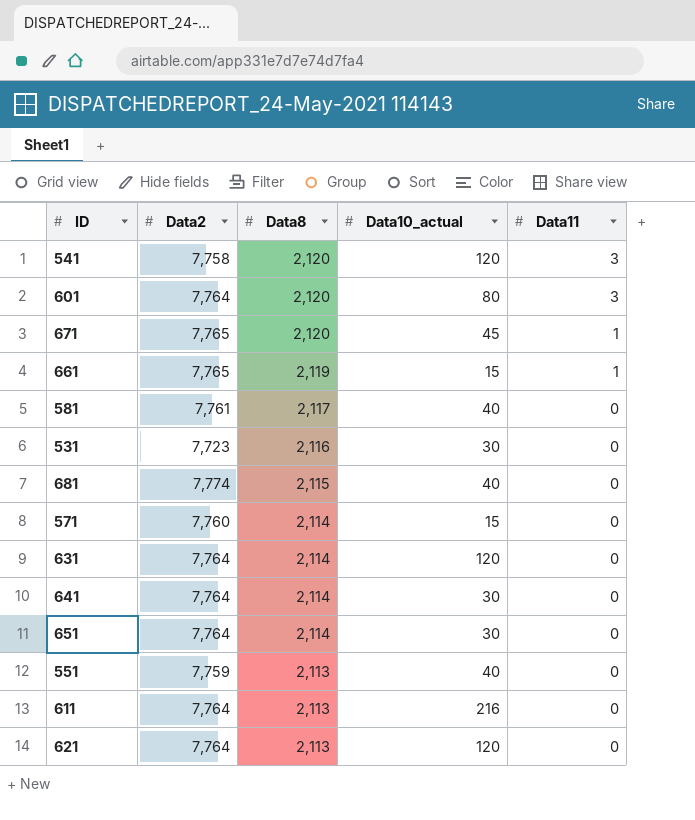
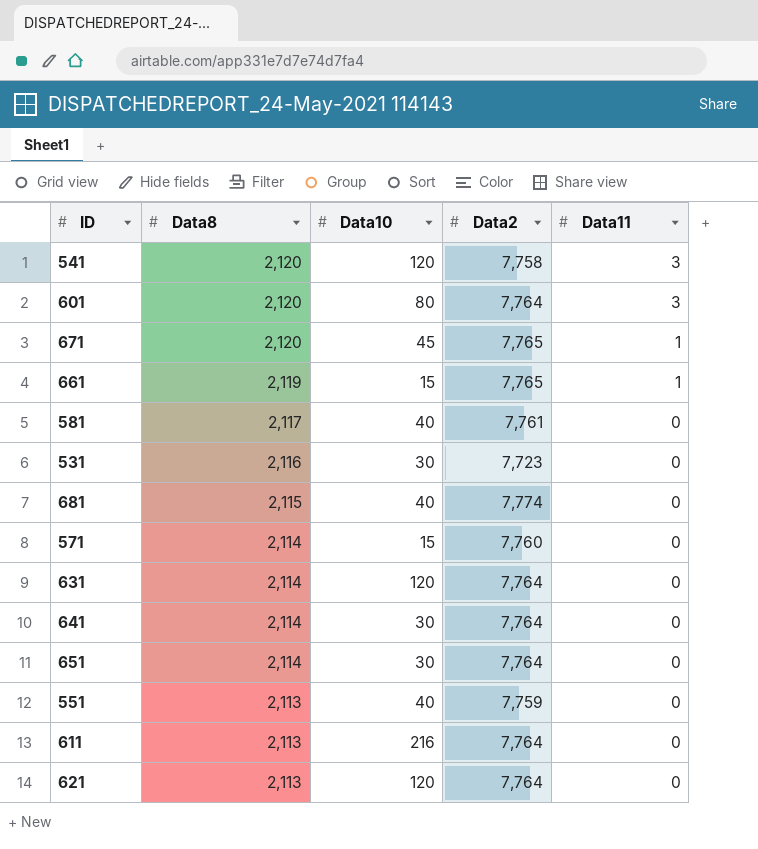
column name: Data10_actual -> Data10
column Data2 | position: 2 -> 4

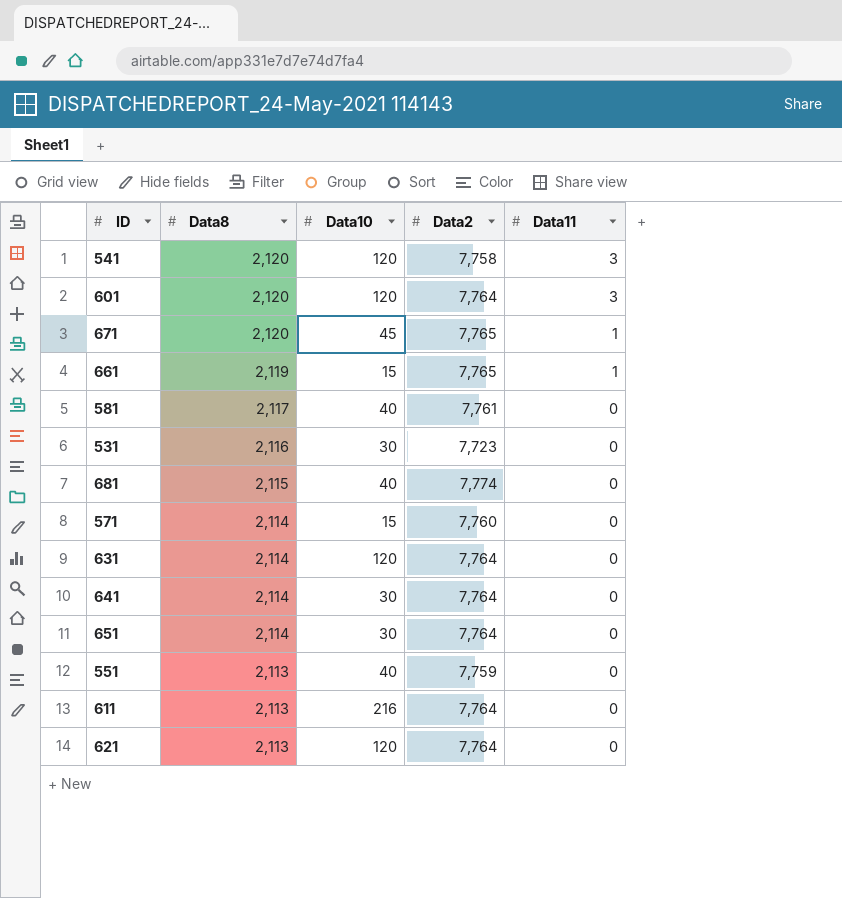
601 | Data10: 80 -> 120

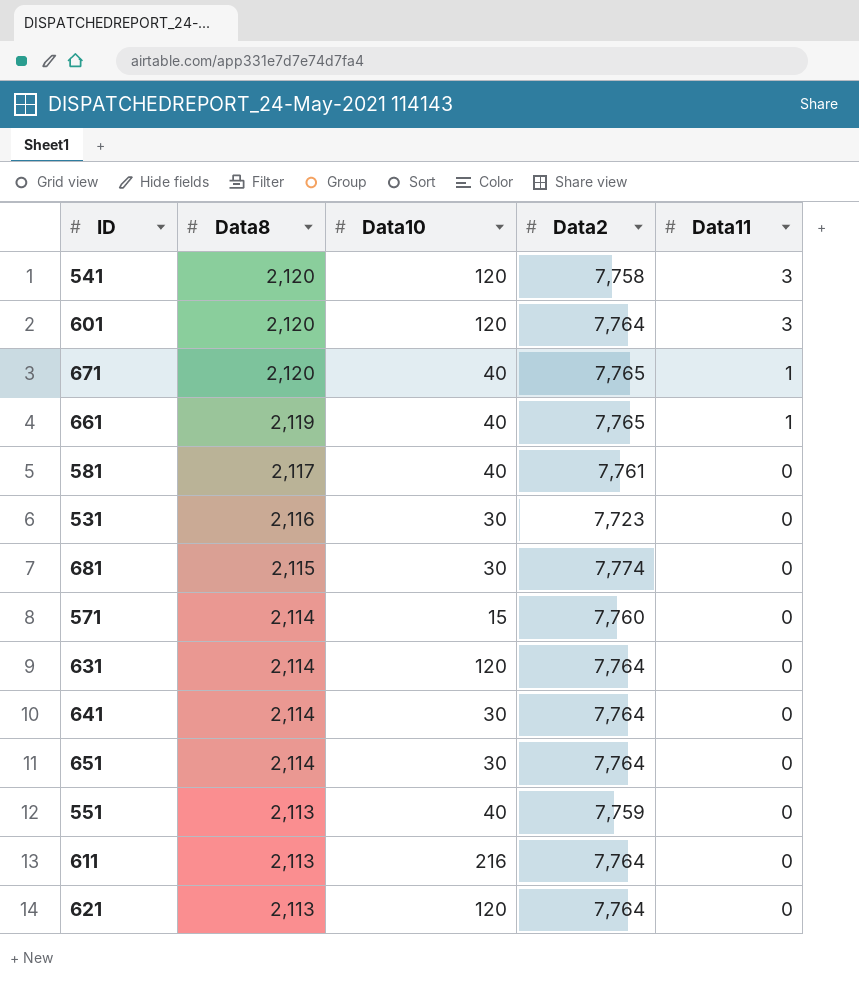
671 | Data10: 45 -> 40
661 | Data10: 15 -> 40
681 | Data10: 40 -> 30

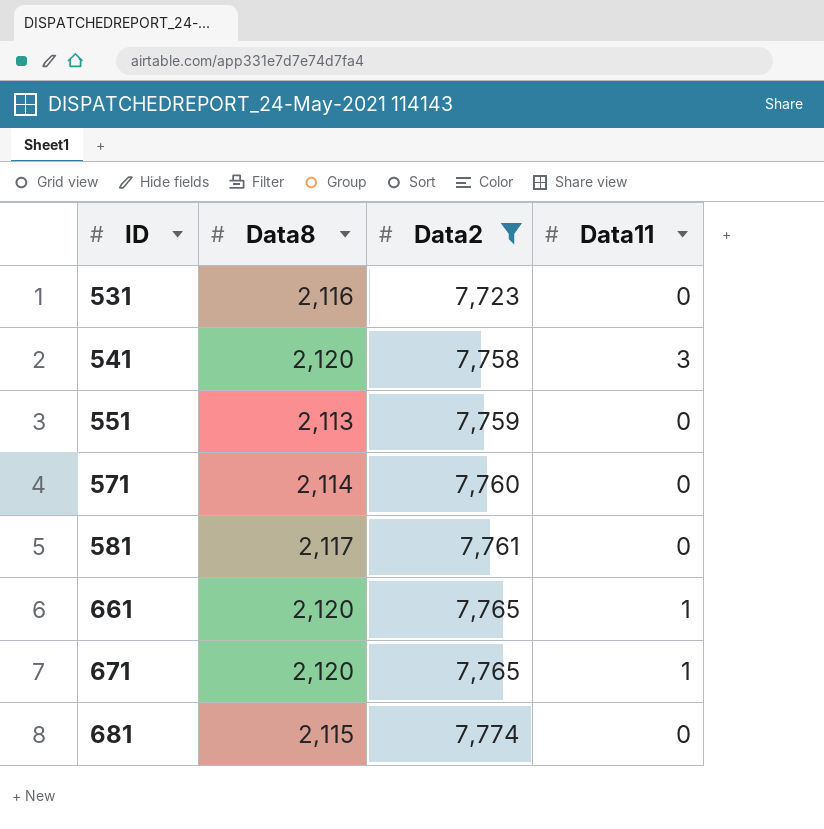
filter: none -> Data2 != 7,764
row order: Data8 descending -> ID ascending
column Data10 | position: 3 -> none
661 | Data8: 2,119 -> 2,120

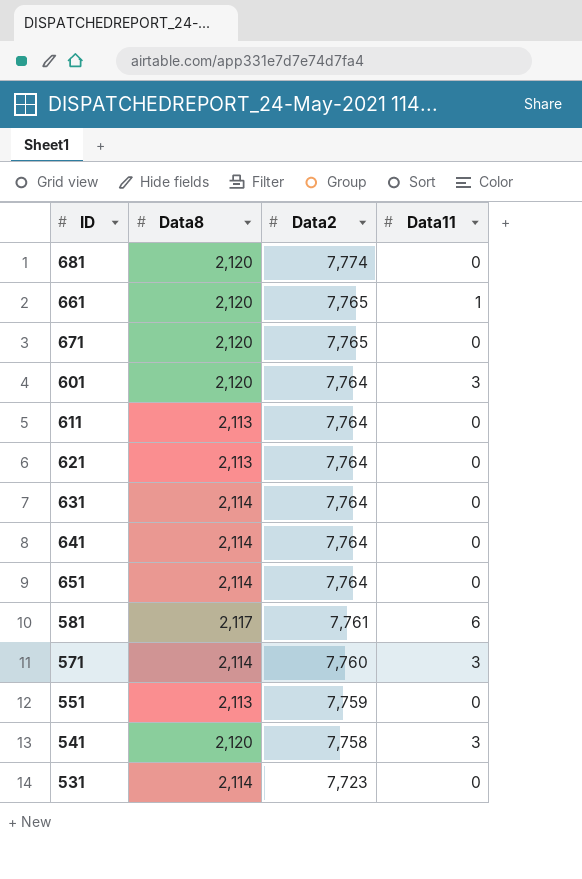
filter: Data2 != 7,764 -> none
row order: ID ascending -> Data2 descending
681 | Data8: 2,115 -> 2,120
671 | Data11: 1 -> 0
581 | Data11: 0 -> 6
571 | Data11: 0 -> 3
531 | Data8: 2,116 -> 2,114

